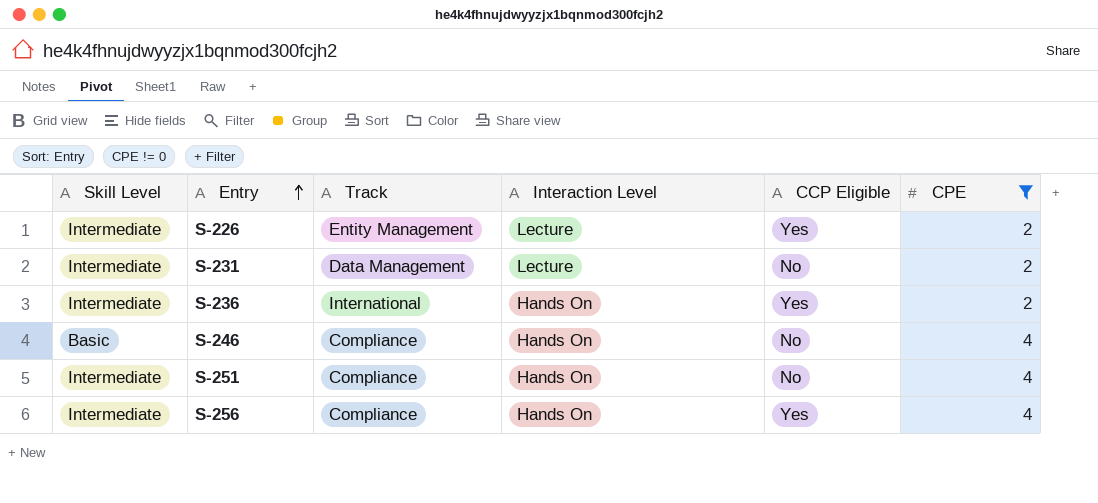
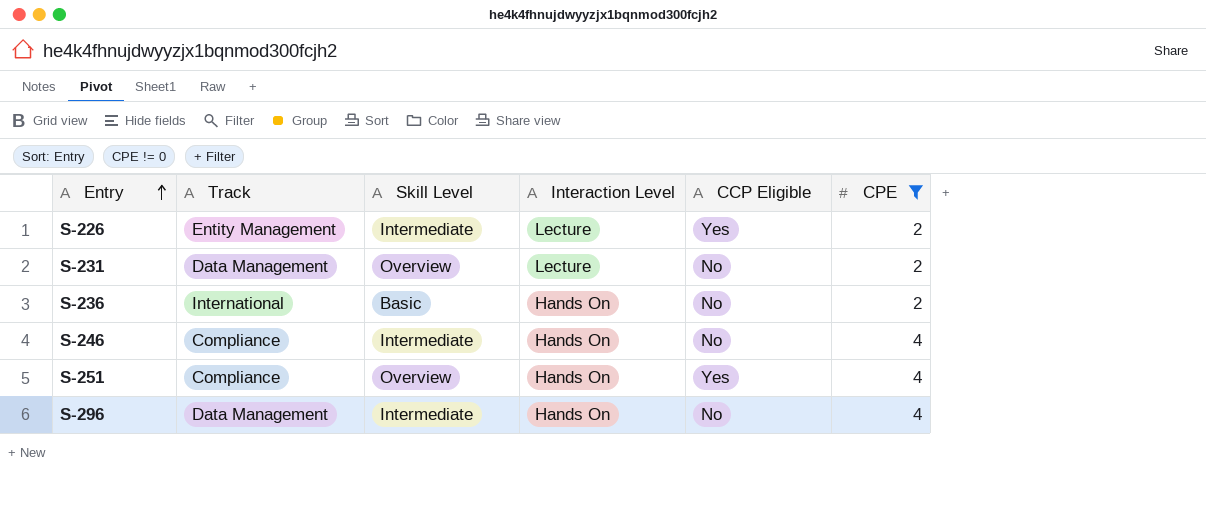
column Skill Level | position: 1 -> 3
row S-256: Intermediate | Compliance | Hands On | Yes | 4 -> none
S-231 | Skill Level: Intermediate -> Overview
S-236 | Skill Level: Intermediate -> Basic
S-236 | CCP Eligible: Yes -> No
S-246 | Skill Level: Basic -> Intermediate
S-251 | Skill Level: Intermediate -> Overview
S-251 | CCP Eligible: No -> Yes
row S-296: none -> Data Management | Intermediate | Hands On | No | 4

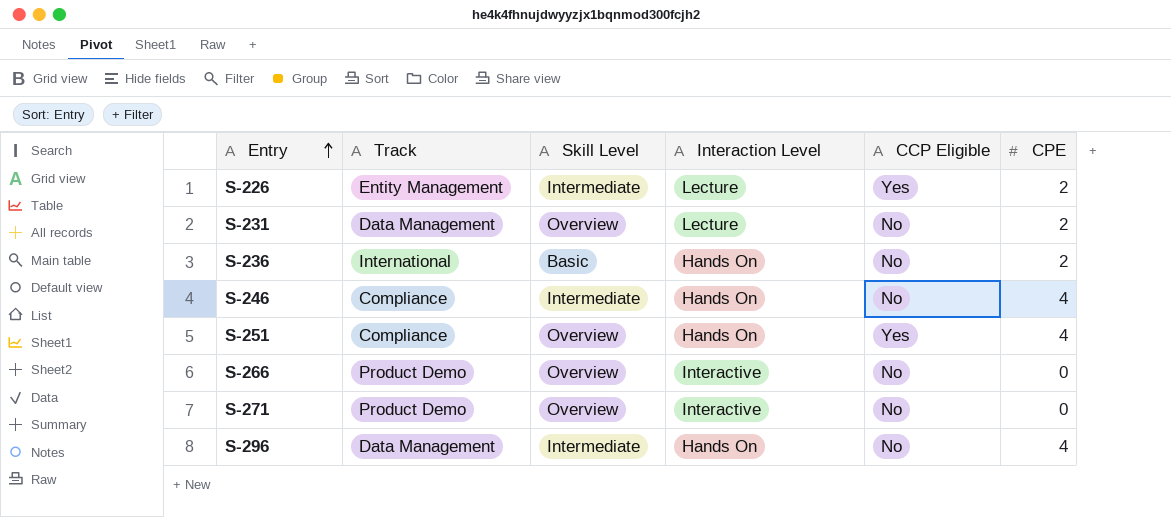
filter: CPE != 0 -> none

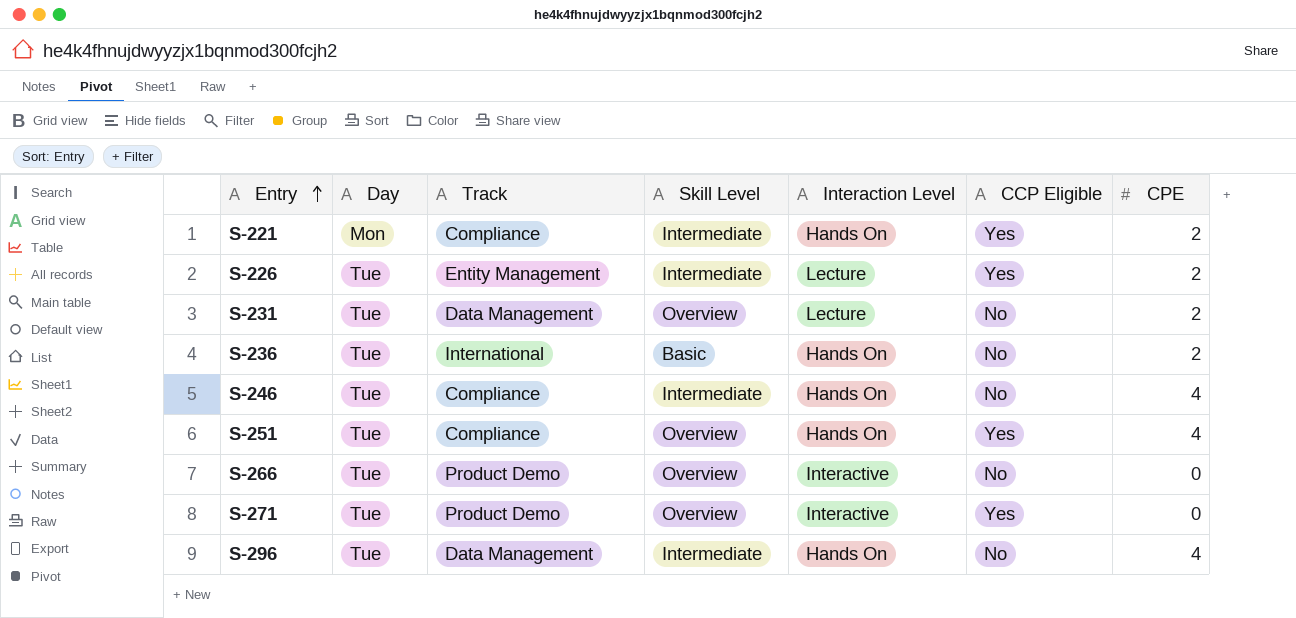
column Day | position: none -> 2
row S-221: none -> Mon | Compliance | Intermediate | Hands On | Yes | 2
S-271 | CCP Eligible: No -> Yes

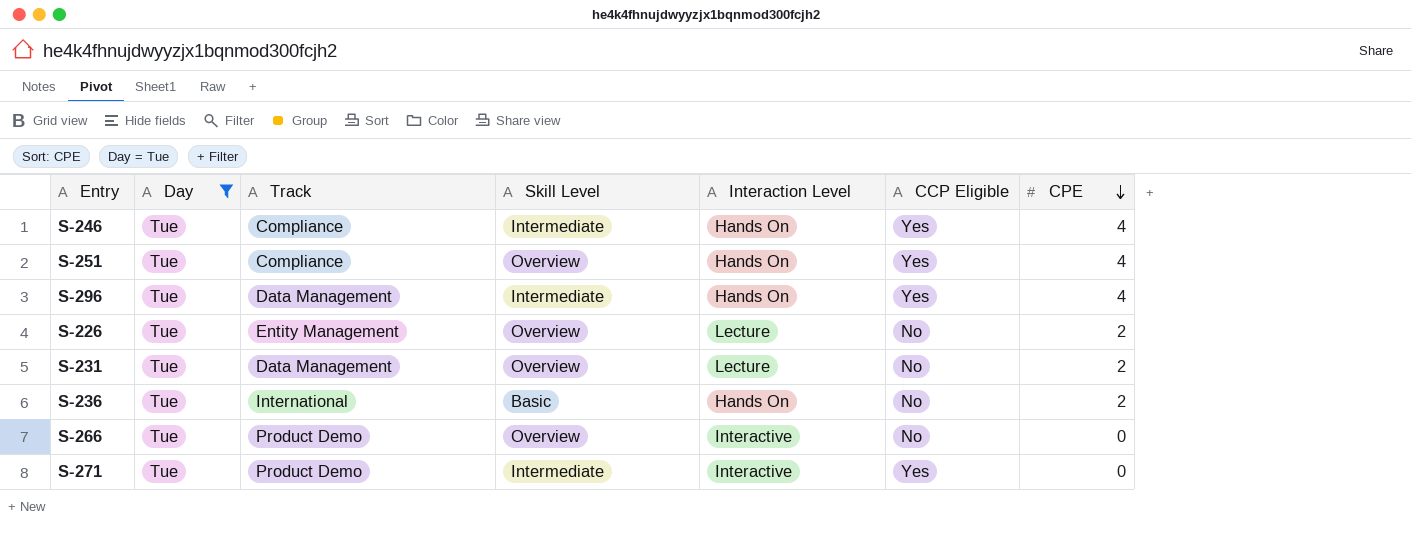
filter: none -> Day = Tue
row order: Entry ascending -> CPE descending
S-246 | CCP Eligible: No -> Yes
S-296 | CCP Eligible: No -> Yes
S-226 | Skill Level: Intermediate -> Overview
S-226 | CCP Eligible: Yes -> No
S-271 | Skill Level: Overview -> Intermediate

